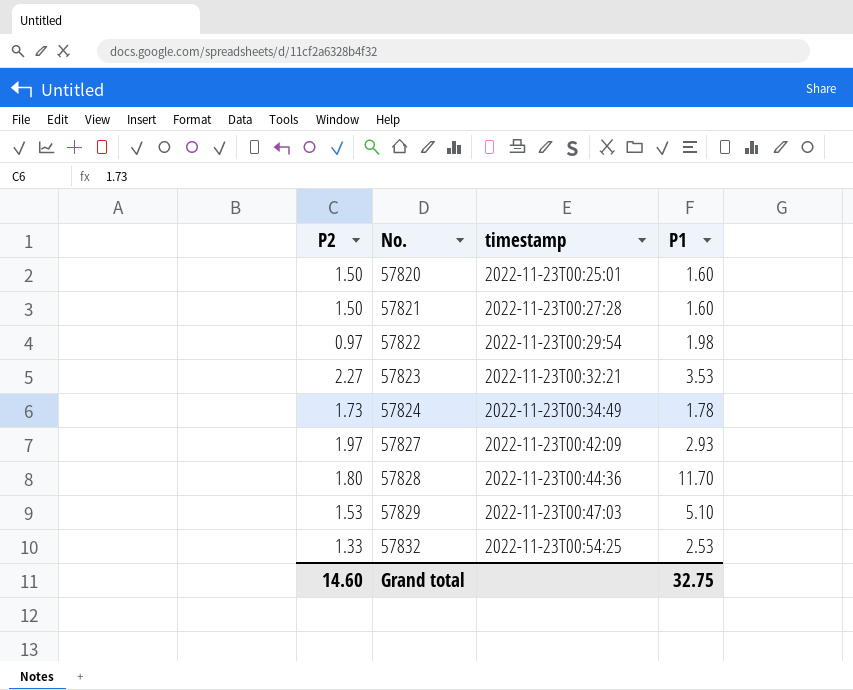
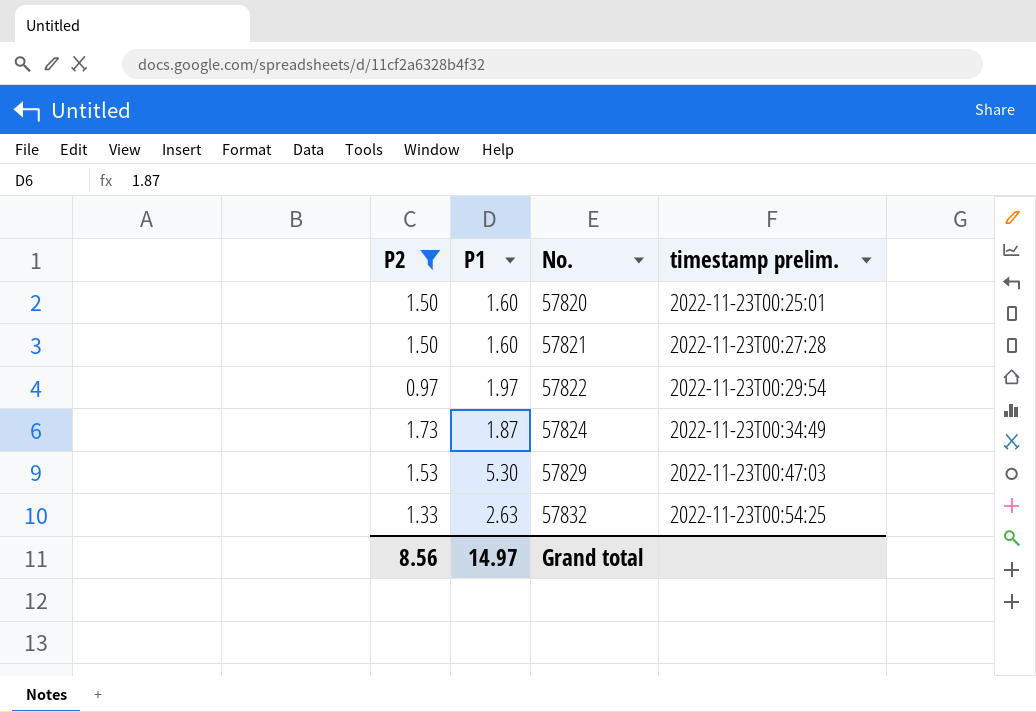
filter: none -> P2 <= 1.73
column P1 | position: 4 -> 2
column name: timestamp -> timestamp prelim.
57822 | P1: 1.98 -> 1.97
57824 | P1: 1.78 -> 1.87
57829 | P1: 5.10 -> 5.30
57832 | P1: 2.53 -> 2.63
Grand total | P2: 14.60 -> 8.56
Grand total | P1: 32.75 -> 14.97

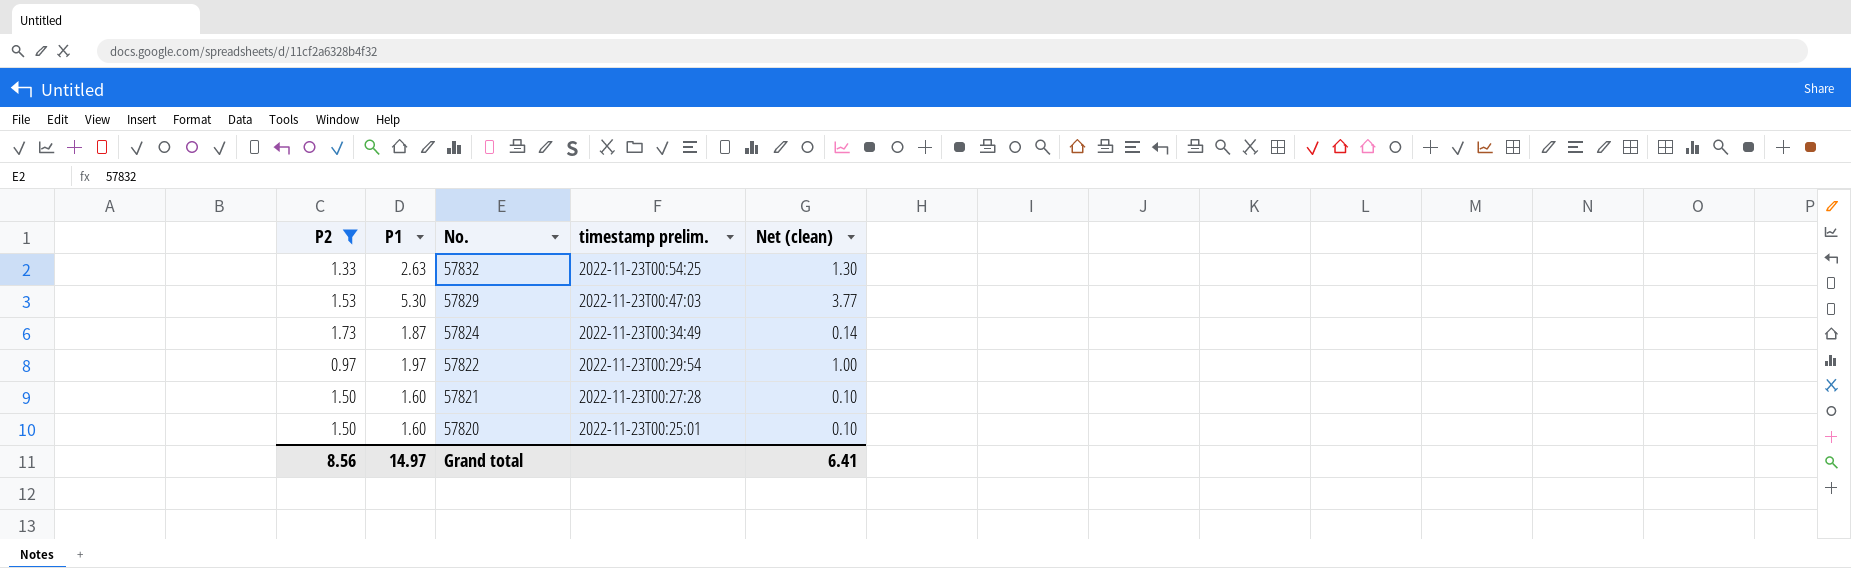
row order: No. ascending -> No. descending
column Net (clean) | formula: none -> [P1] - [P2]

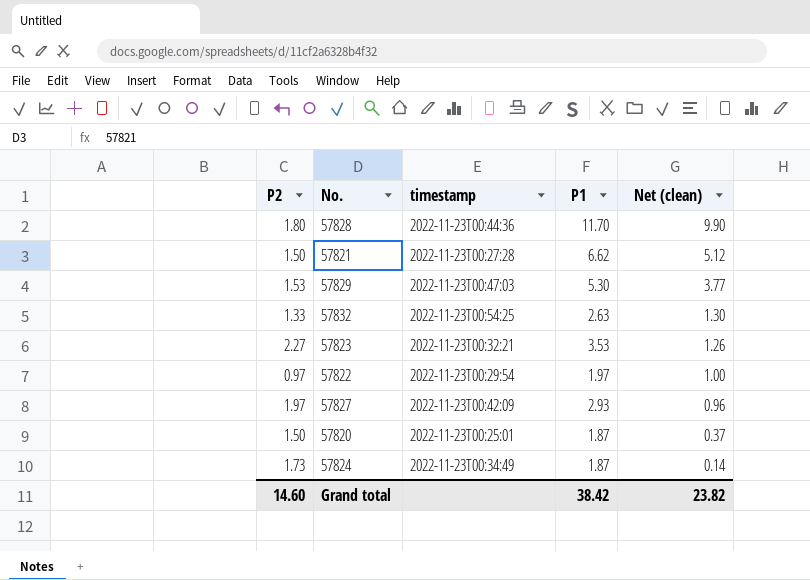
filter: P2 <= 1.73 -> none
row order: No. descending -> Net (clean) descending
column name: timestamp prelim. -> timestamp
column P1 | position: 2 -> 4
57821 | P1: 1.60 -> 6.62
57821 | Net (clean): 0.10 -> 5.12
57820 | P1: 1.60 -> 1.87
57820 | Net (clean): 0.10 -> 0.37
Grand total | P2: 8.56 -> 14.60
Grand total | P1: 14.97 -> 38.42
Grand total | Net (clean): 6.41 -> 23.82

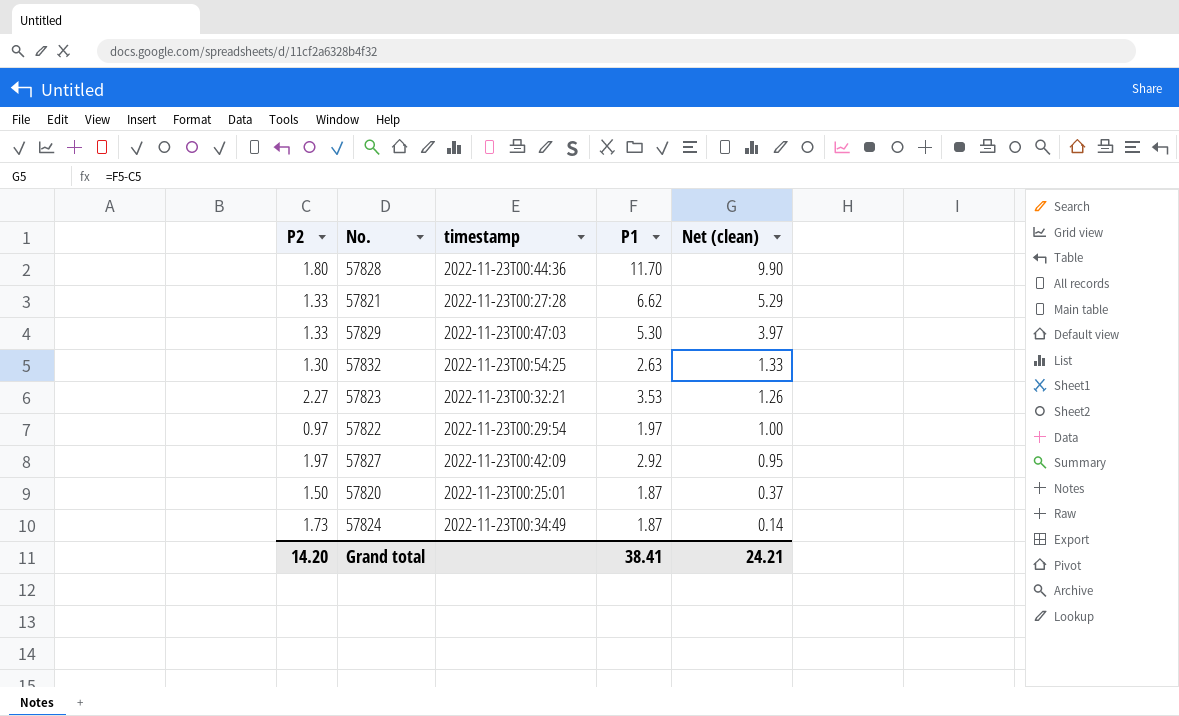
57821 | P2: 1.50 -> 1.33
57821 | Net (clean): 5.12 -> 5.29
57829 | P2: 1.53 -> 1.33
57829 | Net (clean): 3.77 -> 3.97
57832 | P2: 1.33 -> 1.30
57832 | Net (clean): 1.30 -> 1.33
57827 | P1: 2.93 -> 2.92
57827 | Net (clean): 0.96 -> 0.95
Grand total | P2: 14.60 -> 14.20
Grand total | P1: 38.42 -> 38.41
Grand total | Net (clean): 23.82 -> 24.21

